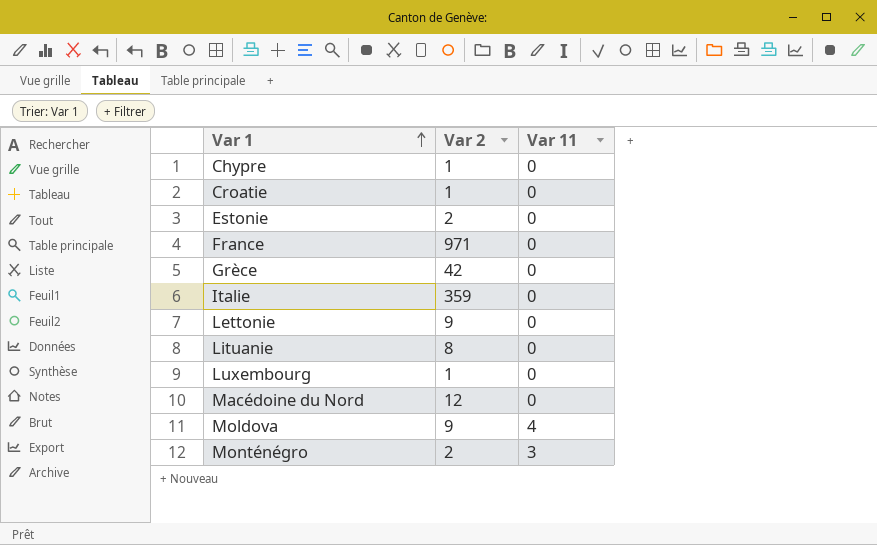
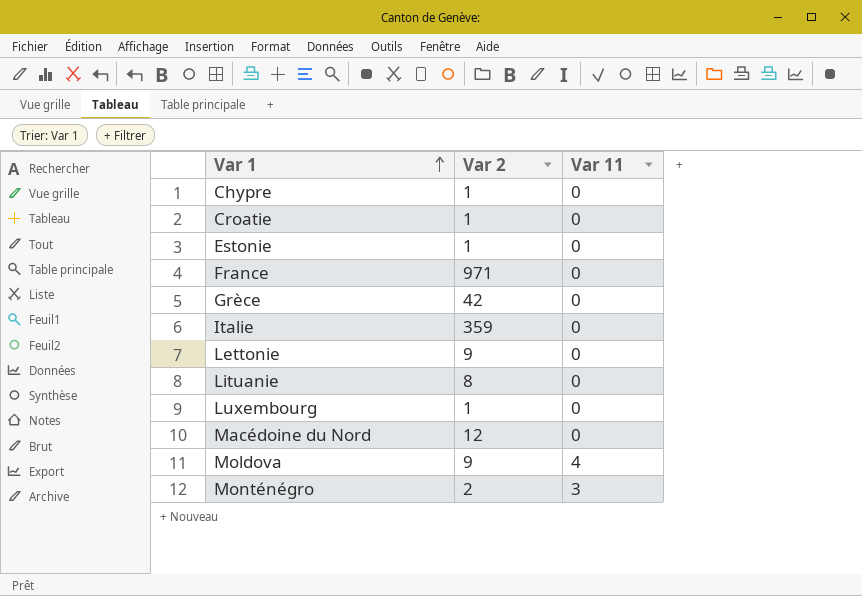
Estonie | Var 2: 2 -> 1

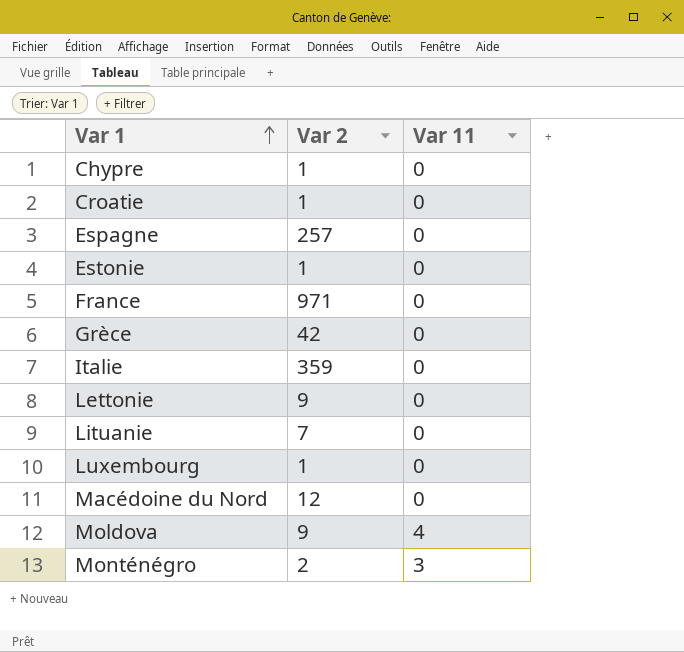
row Espagne: none -> 257 | 0
Lituanie | Var 2: 8 -> 7

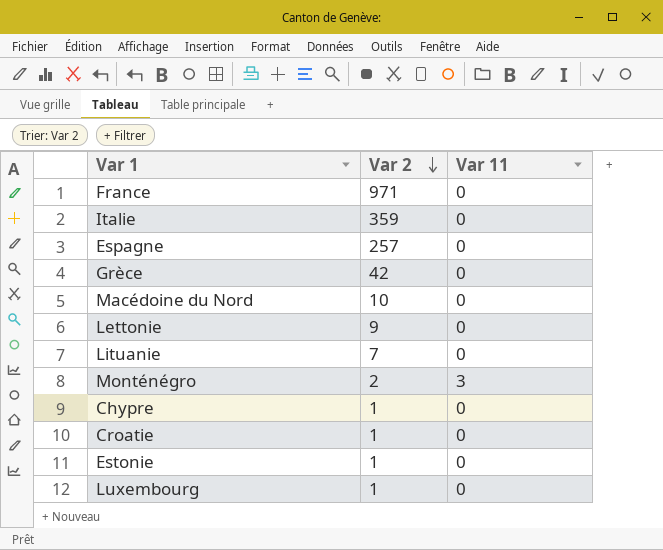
row order: Var 1 ascending -> Var 2 descending
row Moldova: 9 | 4 -> none
Macédoine du Nord | Var 2: 12 -> 10

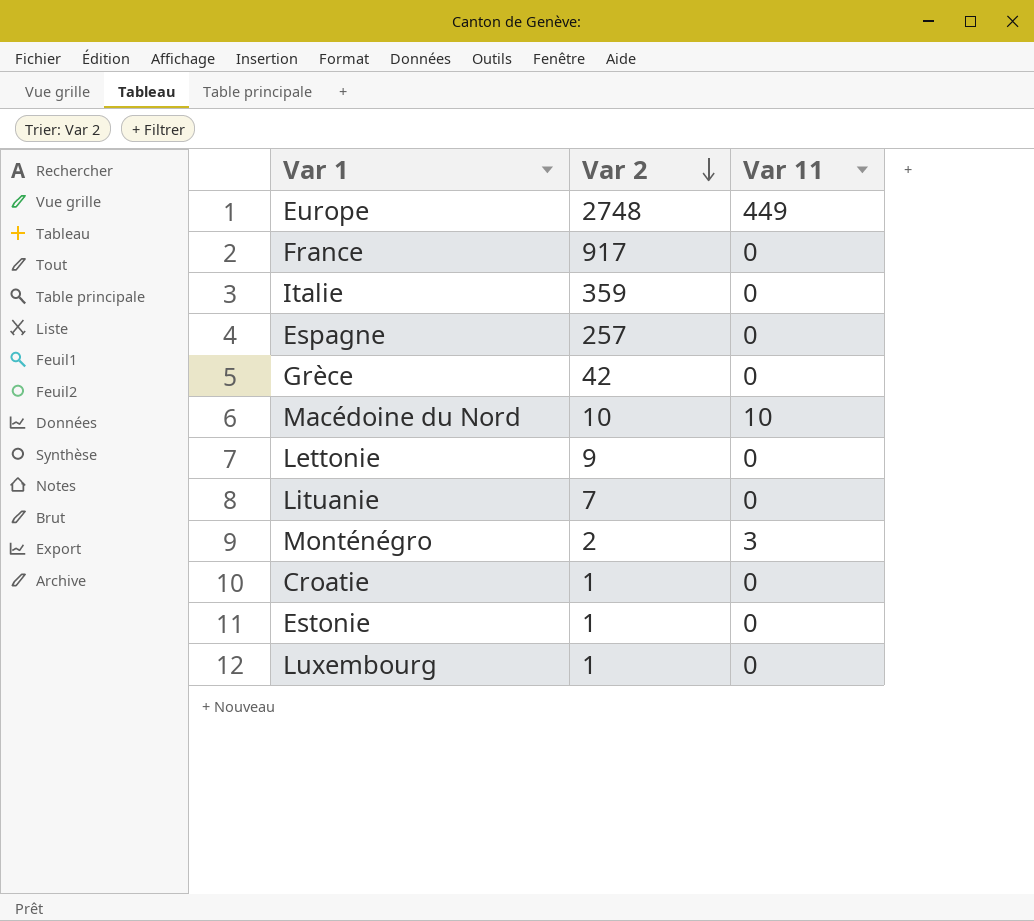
row Chypre: 1 | 0 -> none
row Europe: none -> 2748 | 449
France | Var 2: 971 -> 917
Macédoine du Nord | Var 11: 0 -> 10

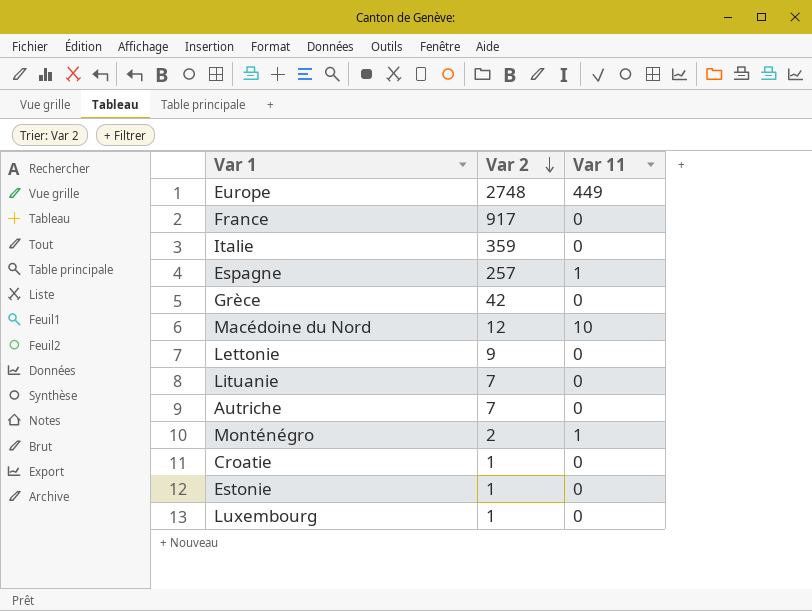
Espagne | Var 11: 0 -> 1
Macédoine du Nord | Var 2: 10 -> 12
row Autriche: none -> 7 | 0
Monténégro | Var 11: 3 -> 1

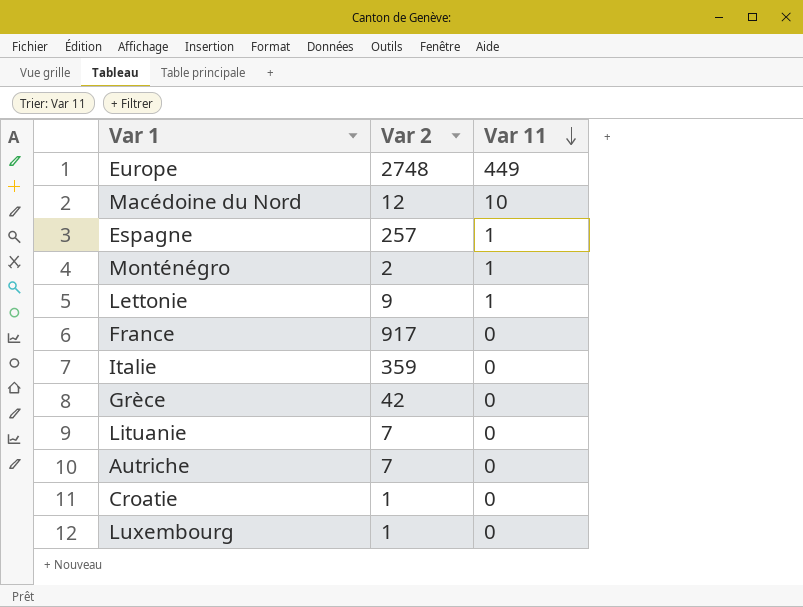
row order: Var 2 descending -> Var 11 descending
row Estonie: 1 | 0 -> none
Lettonie | Var 11: 0 -> 1

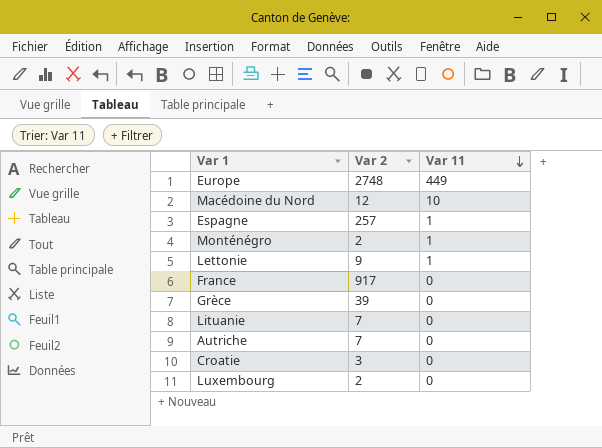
row Italie: 359 | 0 -> none
Grèce | Var 2: 42 -> 39
Croatie | Var 2: 1 -> 3
Luxembourg | Var 2: 1 -> 2

